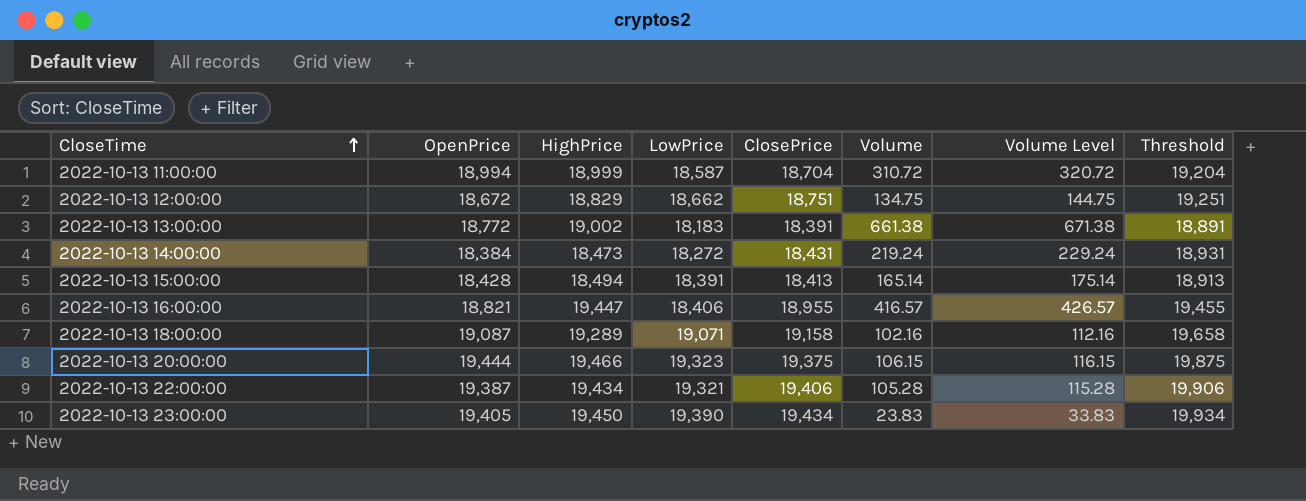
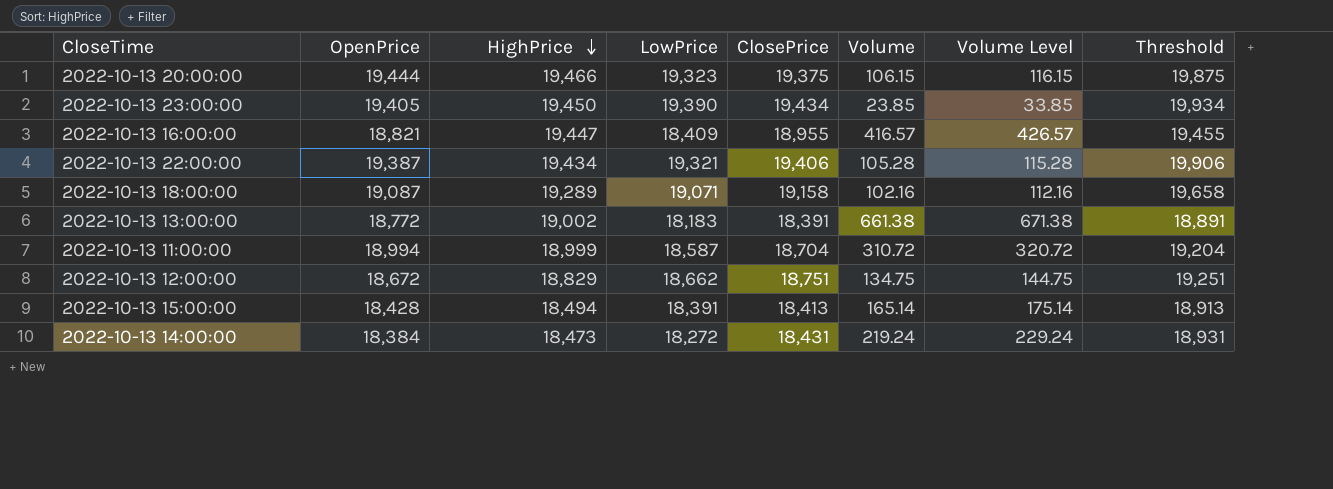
row order: CloseTime ascending -> HighPrice descending
2022-10-13 23:00:00 | Volume: 23.83 -> 23.85
2022-10-13 23:00:00 | Volume Level: 33.83 -> 33.85
2022-10-13 16:00:00 | LowPrice: 18,406 -> 18,409

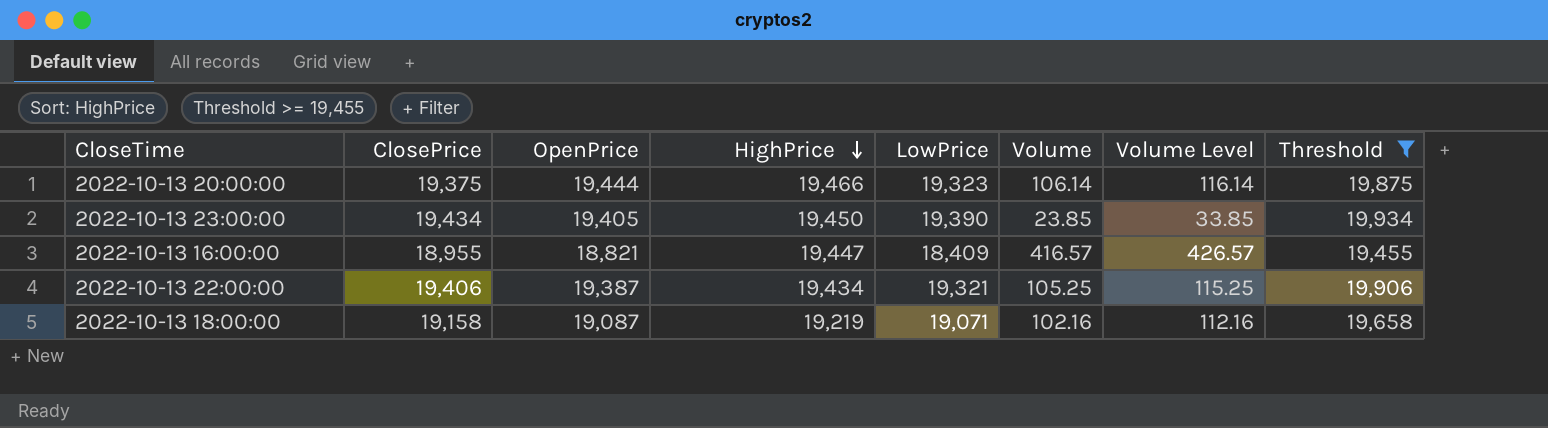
filter: none -> Threshold >= 19,455
column ClosePrice | position: 5 -> 2
2022-10-13 20:00:00 | Volume: 106.15 -> 106.14
2022-10-13 20:00:00 | Volume Level: 116.15 -> 116.14
2022-10-13 22:00:00 | Volume: 105.28 -> 105.25
2022-10-13 22:00:00 | Volume Level: 115.28 -> 115.25
2022-10-13 18:00:00 | HighPrice: 19,289 -> 19,219

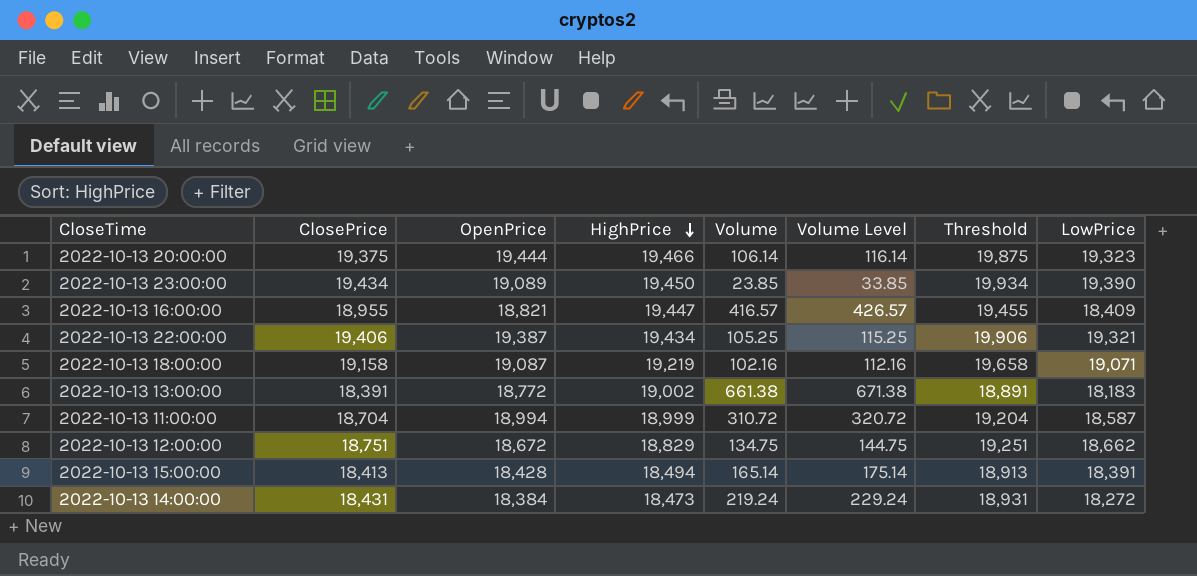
filter: Threshold >= 19,455 -> none
column LowPrice | position: 5 -> 8
2022-10-13 23:00:00 | OpenPrice: 19,405 -> 19,089

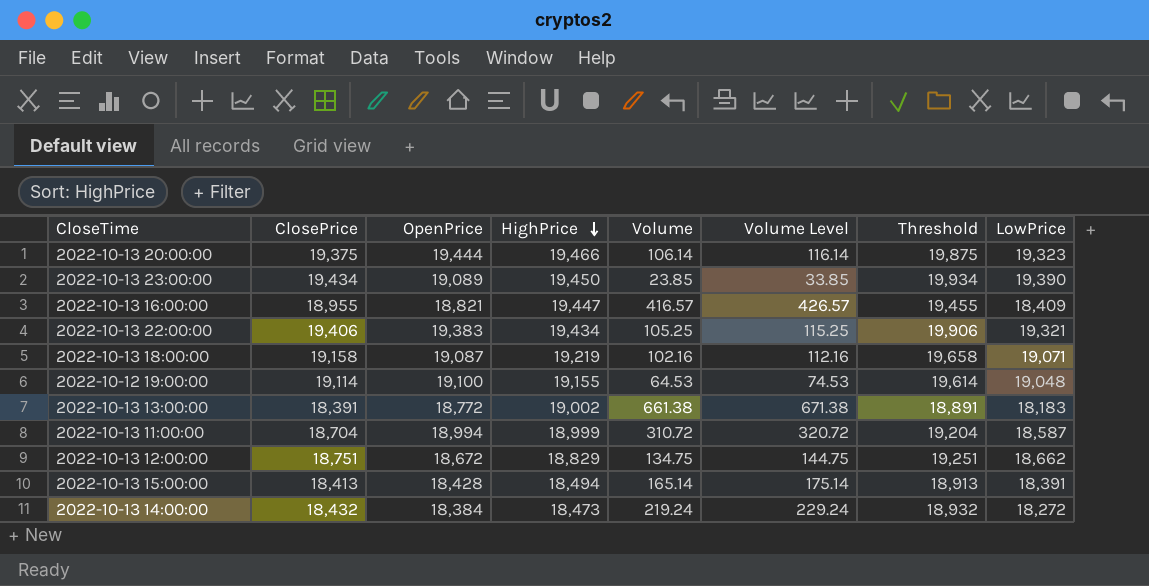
2022-10-13 22:00:00 | OpenPrice: 19,387 -> 19,383
row 2022-10-12 19:00:00: none -> 19,114 | 19,100 | 19,155 | 64.53 | 74.53 | 19,614 | 19,048
2022-10-13 14:00:00 | ClosePrice: 18,431 -> 18,432
2022-10-13 14:00:00 | Threshold: 18,931 -> 18,932

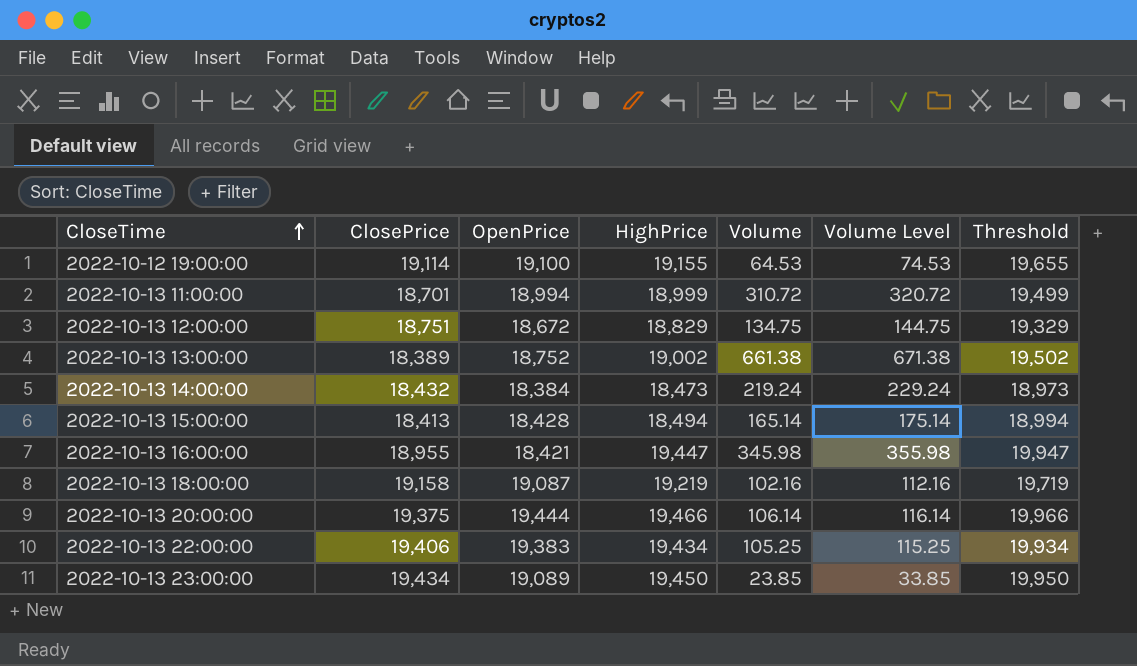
row order: HighPrice descending -> CloseTime ascending
column LowPrice | position: 8 -> none
column Threshold | formula: [ClosePrice] + 500 -> [HighPrice] + 500
2022-10-13 11:00:00 | ClosePrice: 18,704 -> 18,701
2022-10-13 13:00:00 | ClosePrice: 18,391 -> 18,389
2022-10-13 13:00:00 | OpenPrice: 18,772 -> 18,752
2022-10-13 16:00:00 | OpenPrice: 18,821 -> 18,421
2022-10-13 16:00:00 | Volume: 416.57 -> 345.98
2022-10-13 16:00:00 | Volume Level: 426.57 -> 355.98

